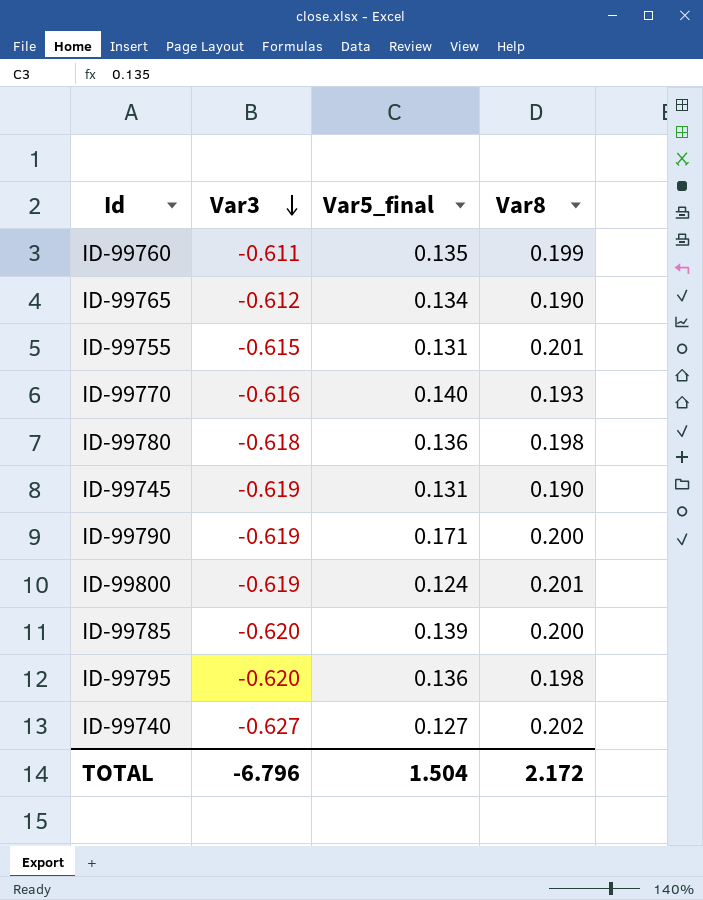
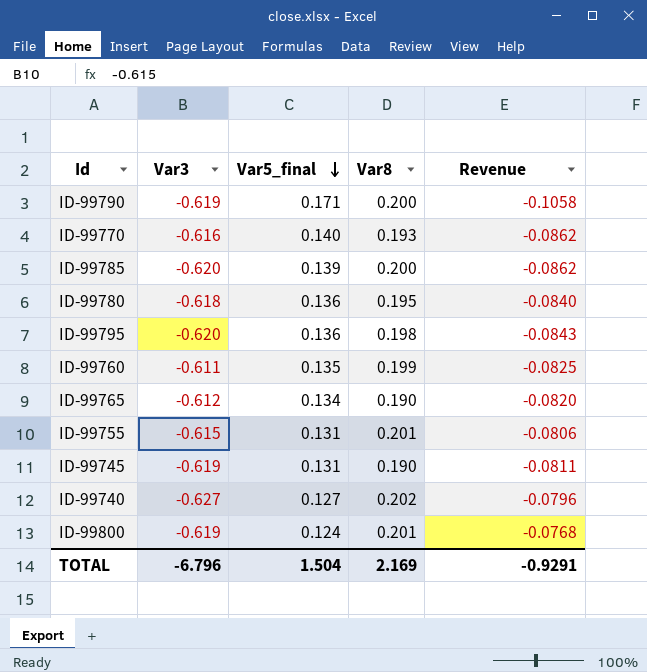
row order: Var3 descending -> Var5_final descending
column Revenue | formula: none -> [Var3] * [Var5_final]
ID-99780 | Var8: 0.198 -> 0.195
TOTAL | Var8: 2.172 -> 2.169

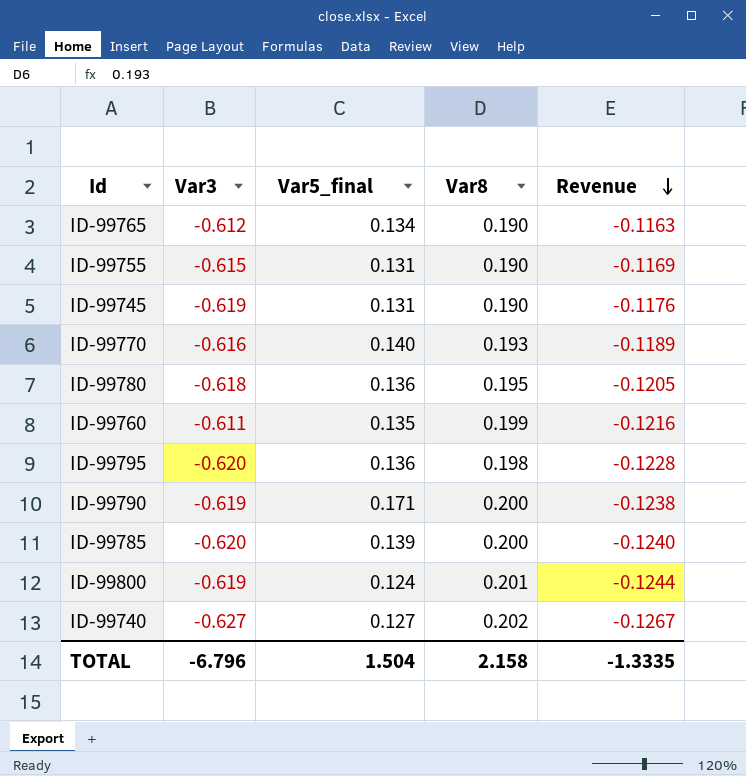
row order: Var5_final descending -> Revenue descending
column Revenue | formula: [Var3] * [Var5_final] -> [Var3] * [Var8]
ID-99755 | Var8: 0.201 -> 0.190
TOTAL | Var8: 2.169 -> 2.158
TOTAL | Revenue: -0.9291 -> -1.3335

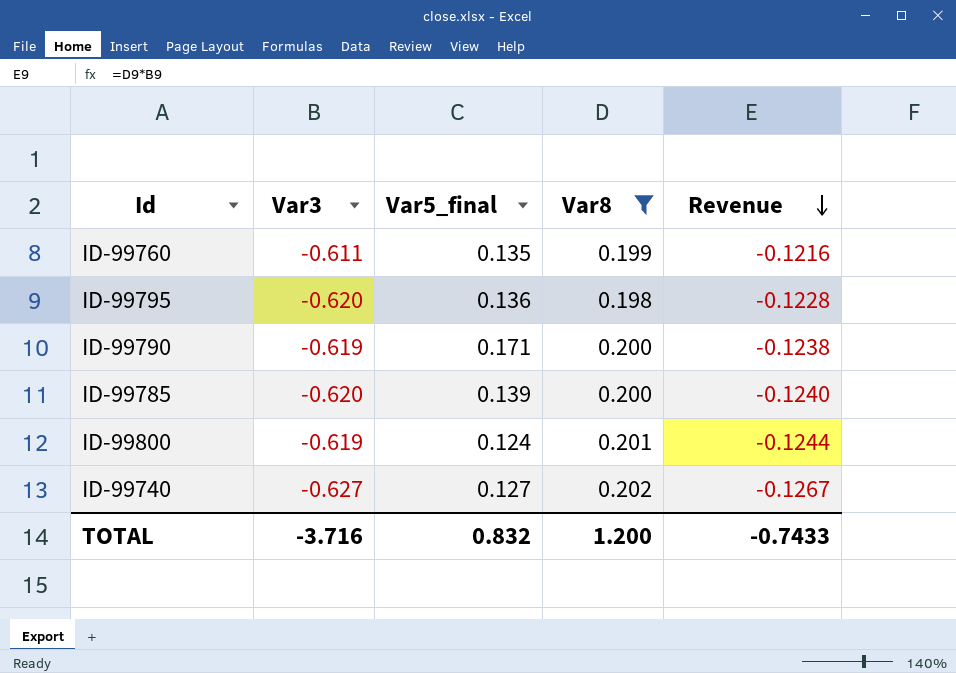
filter: none -> Var8 >= 0.198
TOTAL | Var3: -6.796 -> -3.716
TOTAL | Var5_final: 1.504 -> 0.832
TOTAL | Var8: 2.158 -> 1.200
TOTAL | Revenue: -1.3335 -> -0.7433

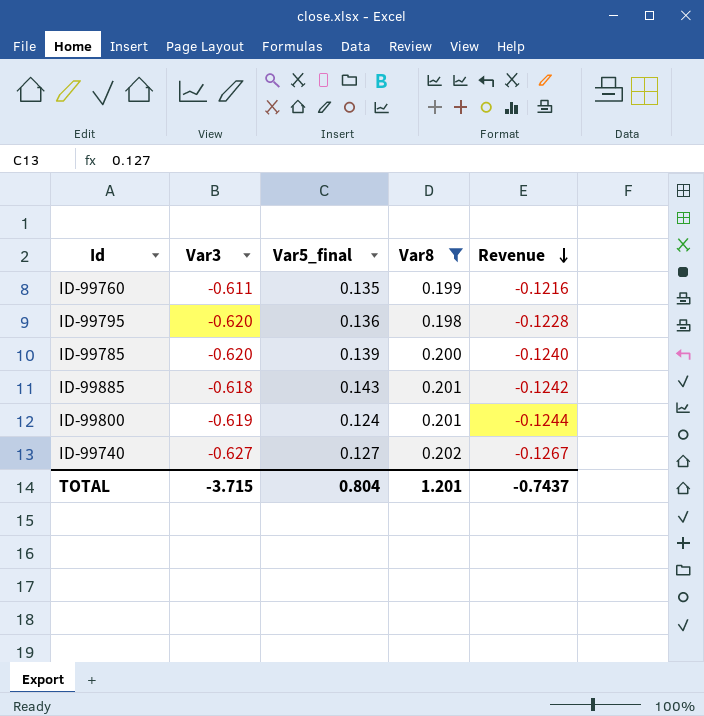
row ID-99790: -0.619 | 0.171 | 0.200 | -0.1238 -> none
row ID-99885: none -> -0.618 | 0.143 | 0.201 | -0.1242
TOTAL | Var3: -3.716 -> -3.715
TOTAL | Var5_final: 0.832 -> 0.804
TOTAL | Var8: 1.200 -> 1.201
TOTAL | Revenue: -0.7433 -> -0.7437

